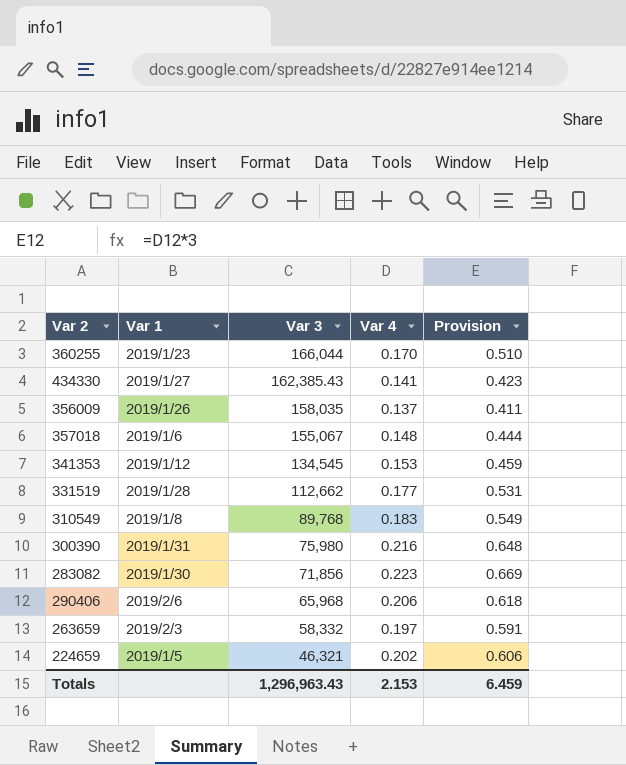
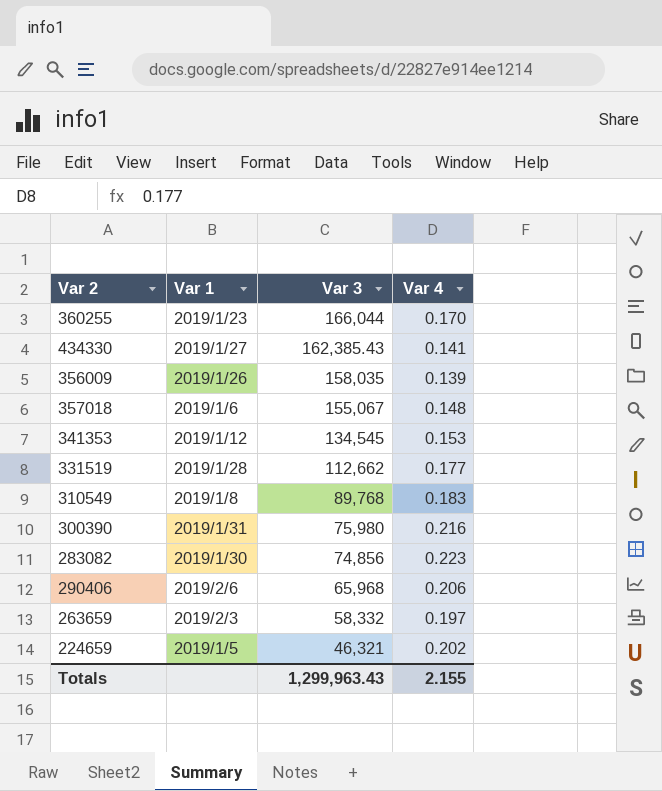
column Provision | formula: [Var 4] * 3 -> none
356009 | Var 4: 0.137 -> 0.139
283082 | Var 3: 71,856 -> 74,856
Totals | Var 3: 1,296,963.43 -> 1,299,963.43
Totals | Var 4: 2.153 -> 2.155

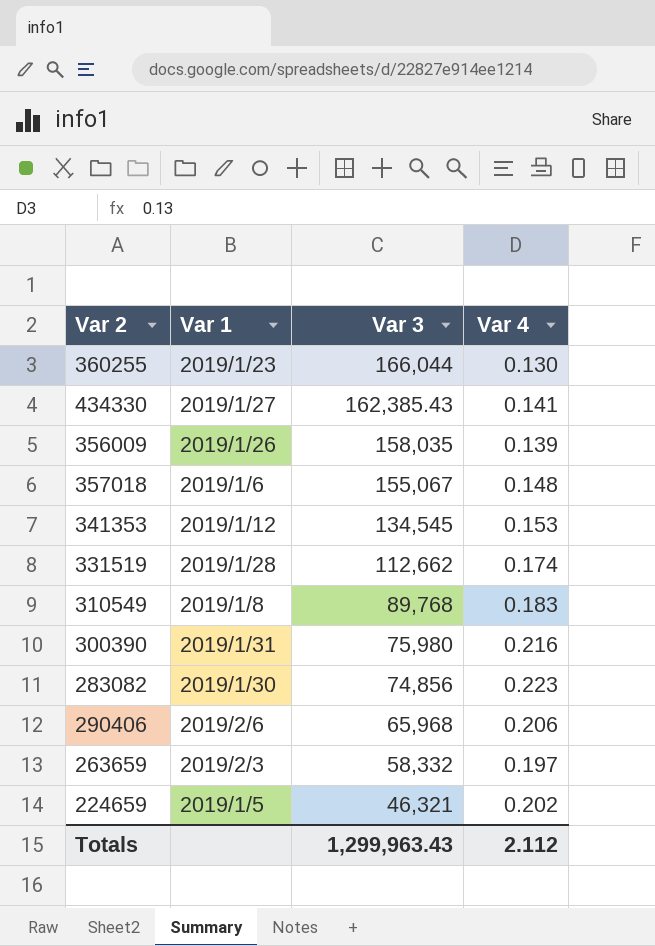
360255 | Var 4: 0.170 -> 0.130
331519 | Var 4: 0.177 -> 0.174
Totals | Var 4: 2.155 -> 2.112

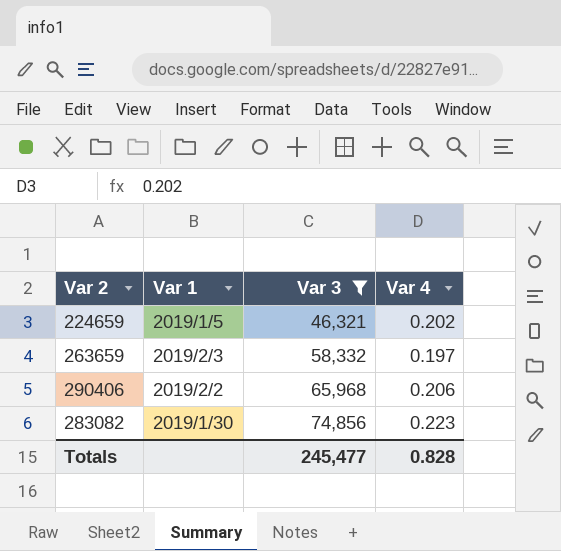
filter: none -> Var 3 <= 74,856
row order: Var 3 descending -> Var 3 ascending
290406 | Var 1: 2019/2/6 -> 2019/2/2
Totals | Var 3: 1,299,963.43 -> 245,477
Totals | Var 4: 2.112 -> 0.828

